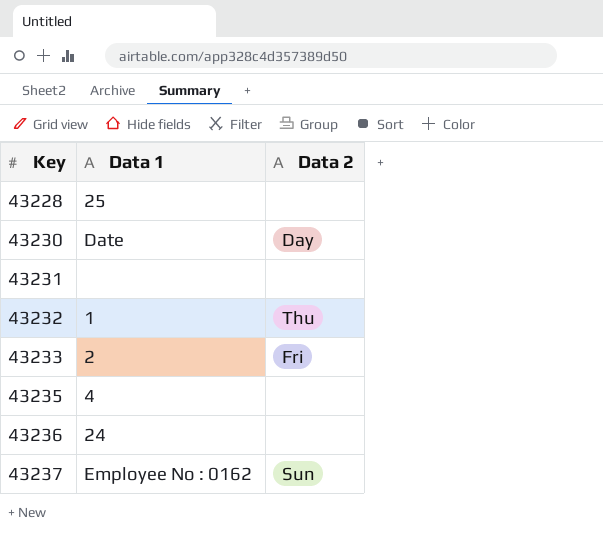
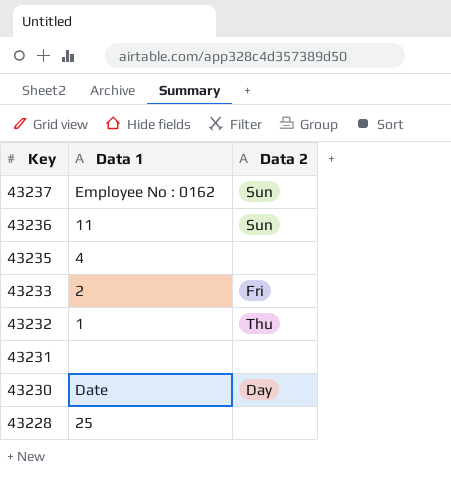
row order: Key ascending -> Key descending
43236 | Data 1: 24 -> 11
43236 | Data 2: none -> Sun

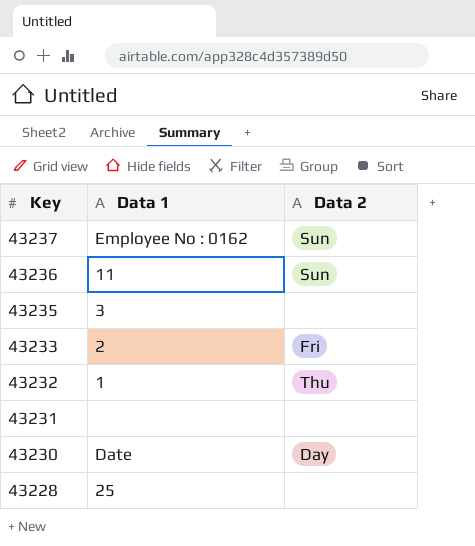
43235 | Data 1: 4 -> 3

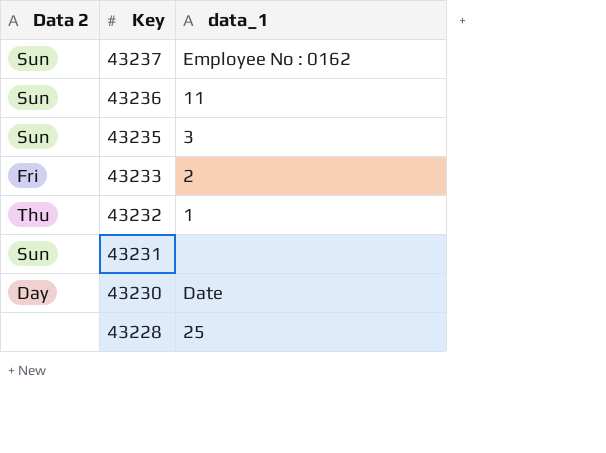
column Data 2 | position: 3 -> 1
column name: Data 1 -> data_1
43235 | Data 2: none -> Sun
43231 | Data 2: none -> Sun

